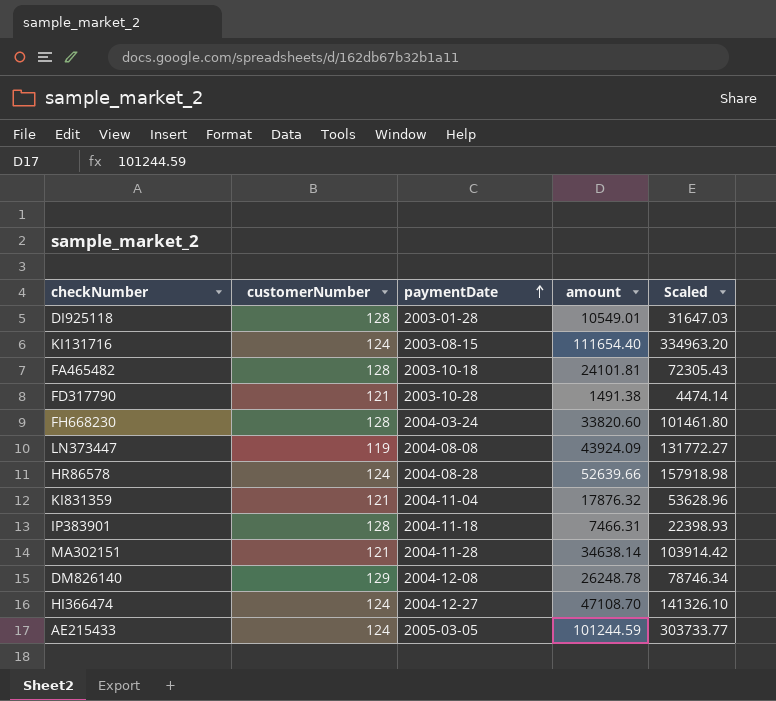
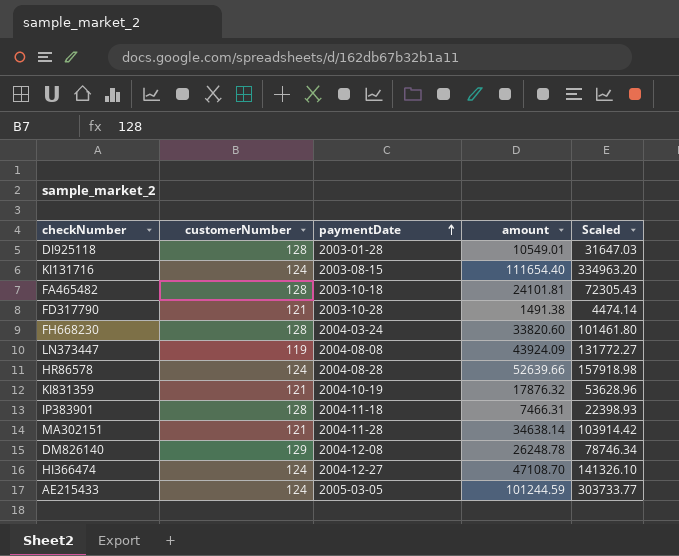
KI831359 | paymentDate: 2004-11-04 -> 2004-10-19

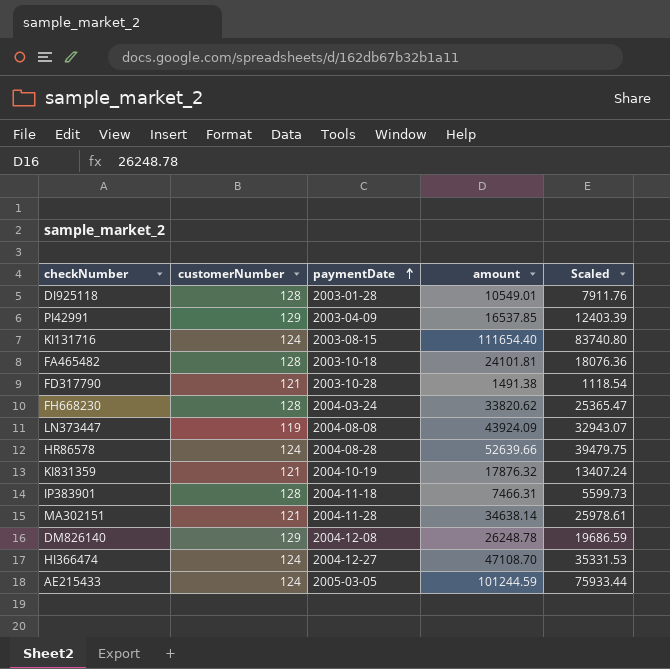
column Scaled | formula: [amount] * 3 -> [amount] * 0.75
row PI42991: none -> 129 | 2003-04-09 | 16537.85 | 12403.39
FH668230 | amount: 33820.60 -> 33820.62

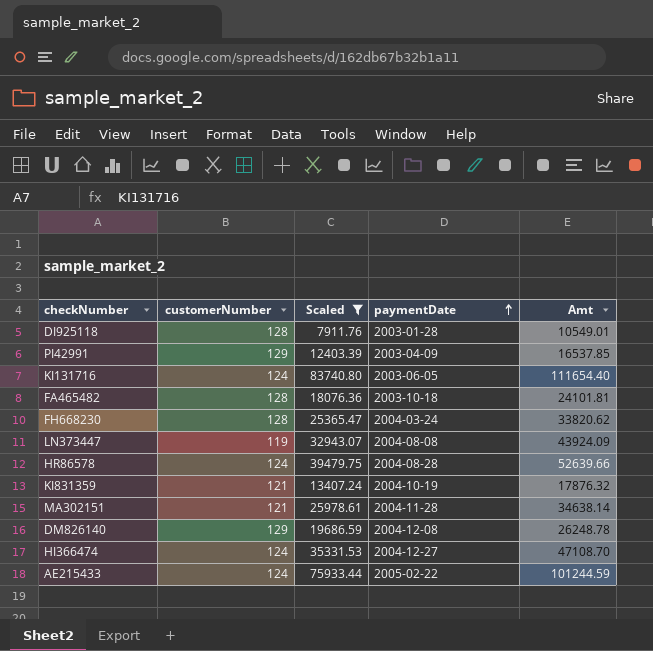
filter: none -> Scaled >= 7911.76
column Scaled | position: 5 -> 3
column name: amount -> Amt
KI131716 | paymentDate: 2003-08-15 -> 2003-06-05
AE215433 | paymentDate: 2005-03-05 -> 2005-02-22

